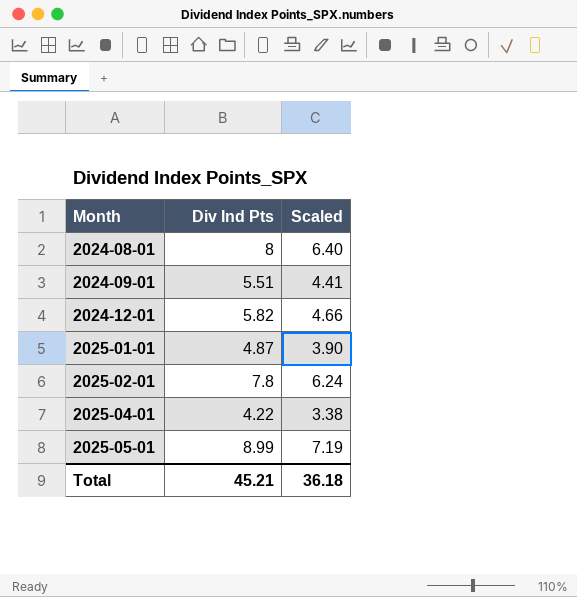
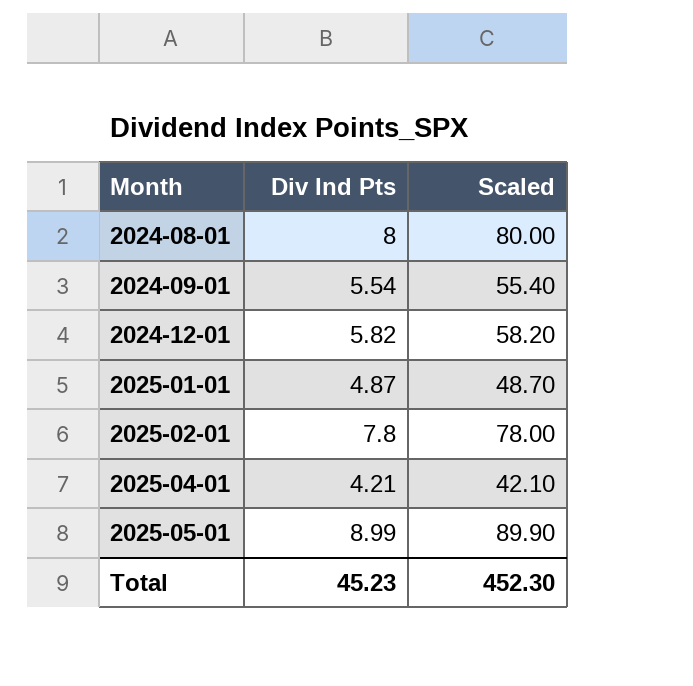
column Scaled | formula: [Div Ind Pts] * 0.8 -> [Div Ind Pts] * 10
2024-09-01 | Div Ind Pts: 5.51 -> 5.54
2025-04-01 | Div Ind Pts: 4.22 -> 4.21
Total | Div Ind Pts: 45.21 -> 45.23
Total | Scaled: 36.18 -> 452.30

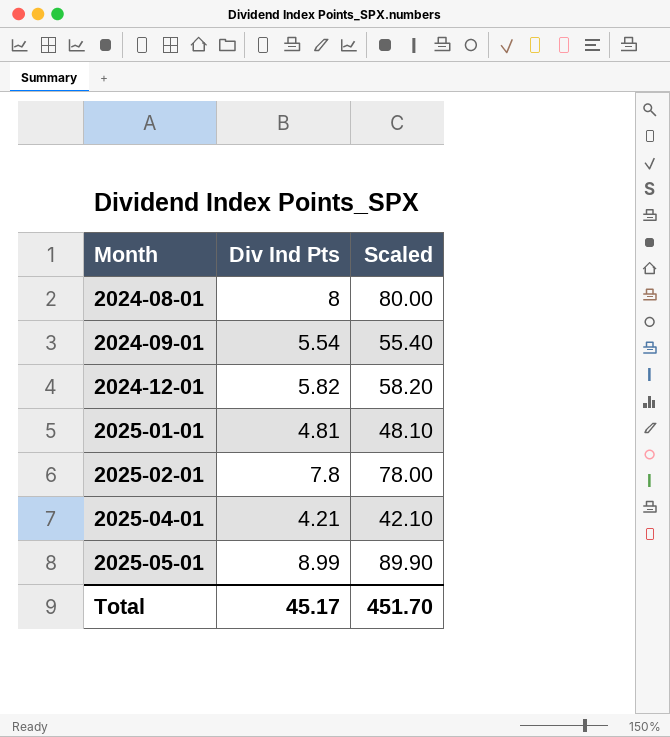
2025-01-01 | Div Ind Pts: 4.87 -> 4.81
2025-01-01 | Scaled: 48.70 -> 48.10
Total | Div Ind Pts: 45.23 -> 45.17
Total | Scaled: 452.30 -> 451.70

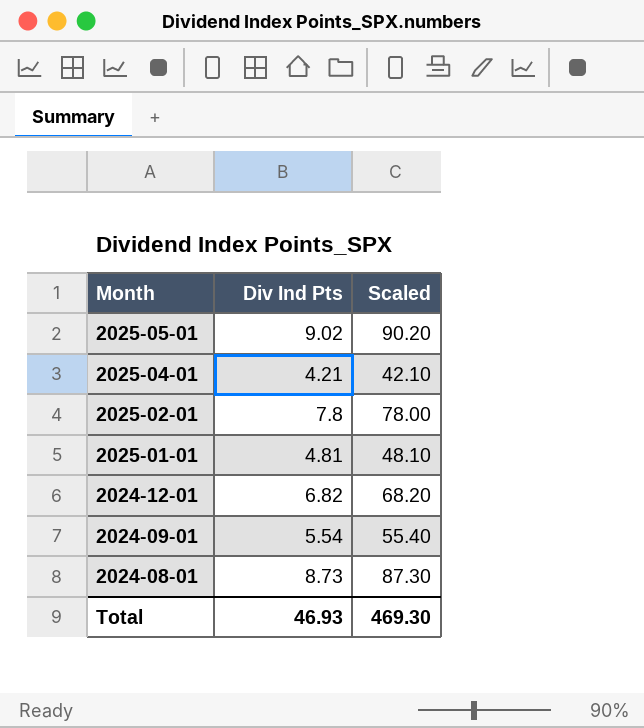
row order: Month ascending -> Month descending
2025-05-01 | Div Ind Pts: 8.99 -> 9.02
2025-05-01 | Scaled: 89.90 -> 90.20
2024-12-01 | Div Ind Pts: 5.82 -> 6.82
2024-12-01 | Scaled: 58.20 -> 68.20
2024-08-01 | Div Ind Pts: 8 -> 8.73
2024-08-01 | Scaled: 80.00 -> 87.30
Total | Div Ind Pts: 45.17 -> 46.93
Total | Scaled: 451.70 -> 469.30

